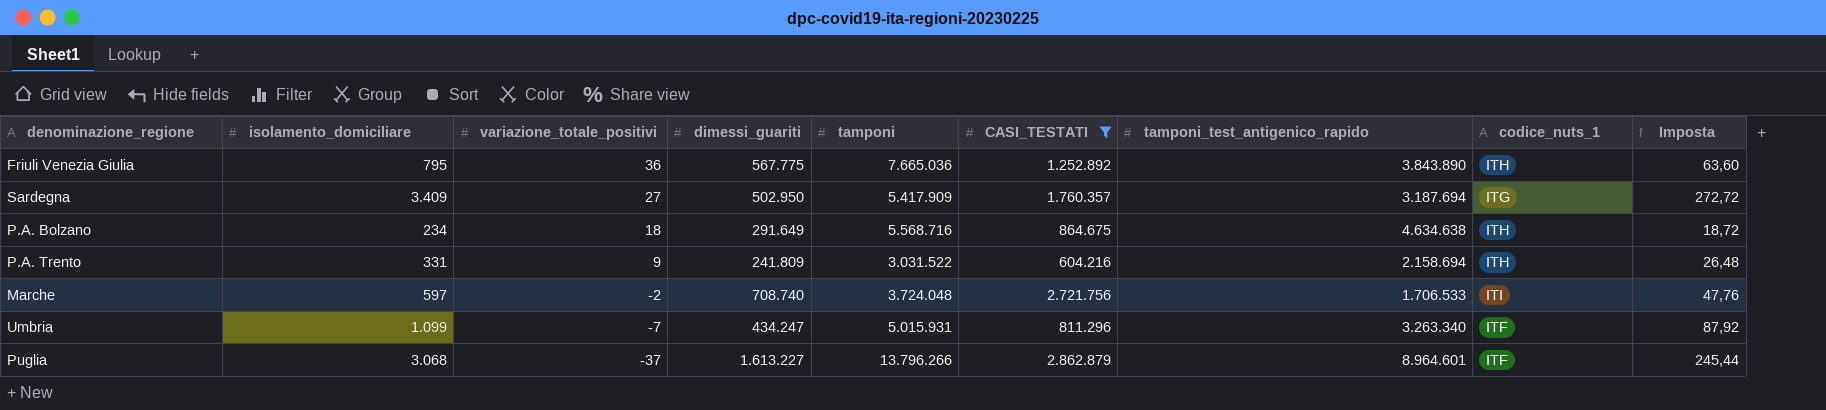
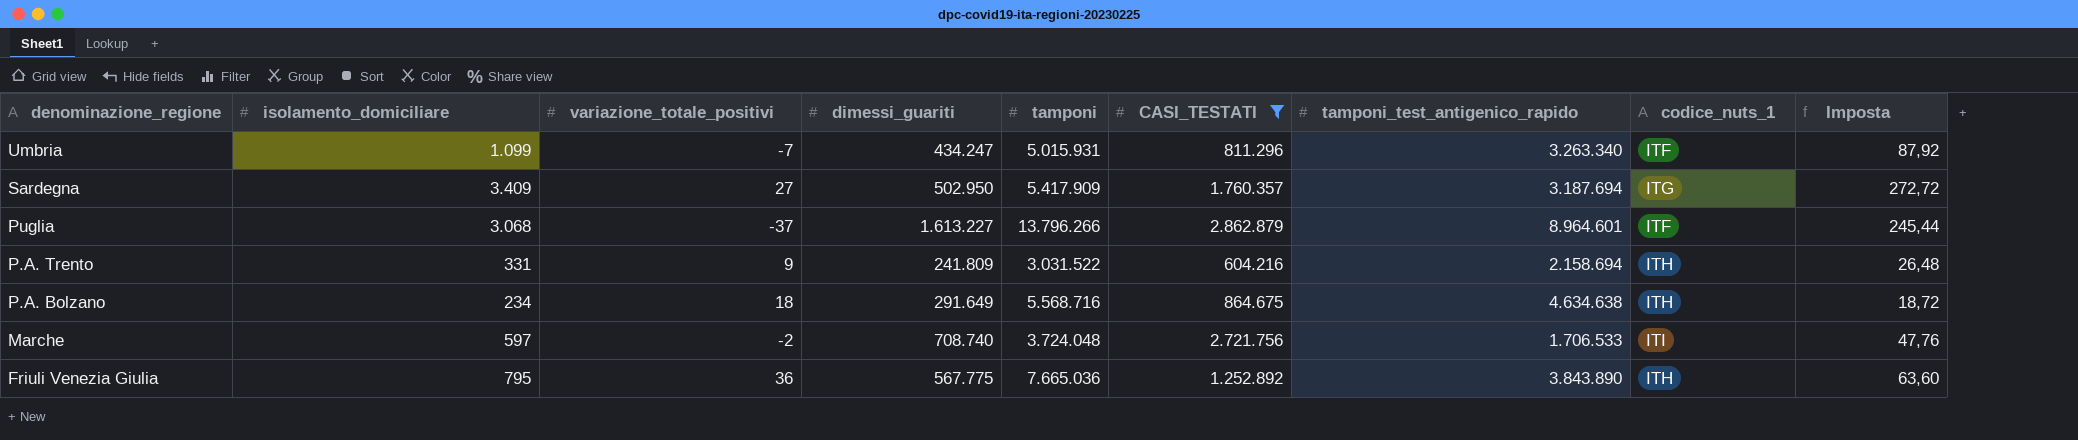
row order: variazione_totale_positivi descending -> denominazione_regione descending

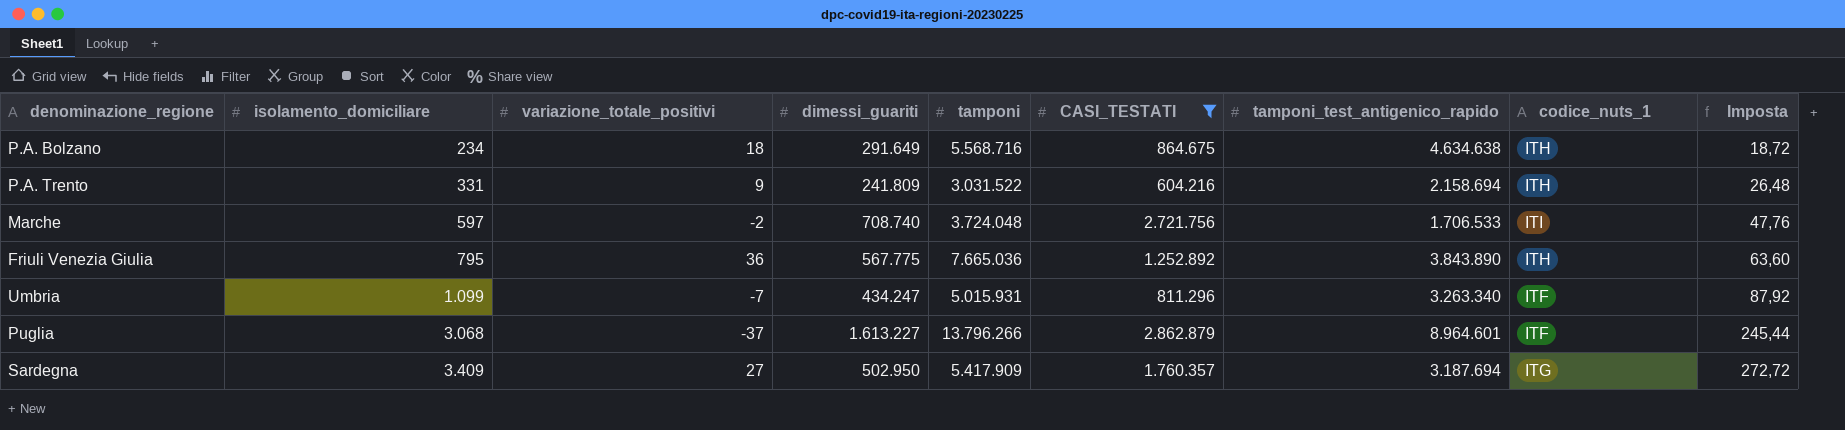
row order: denominazione_regione descending -> isolamento_domiciliare ascending

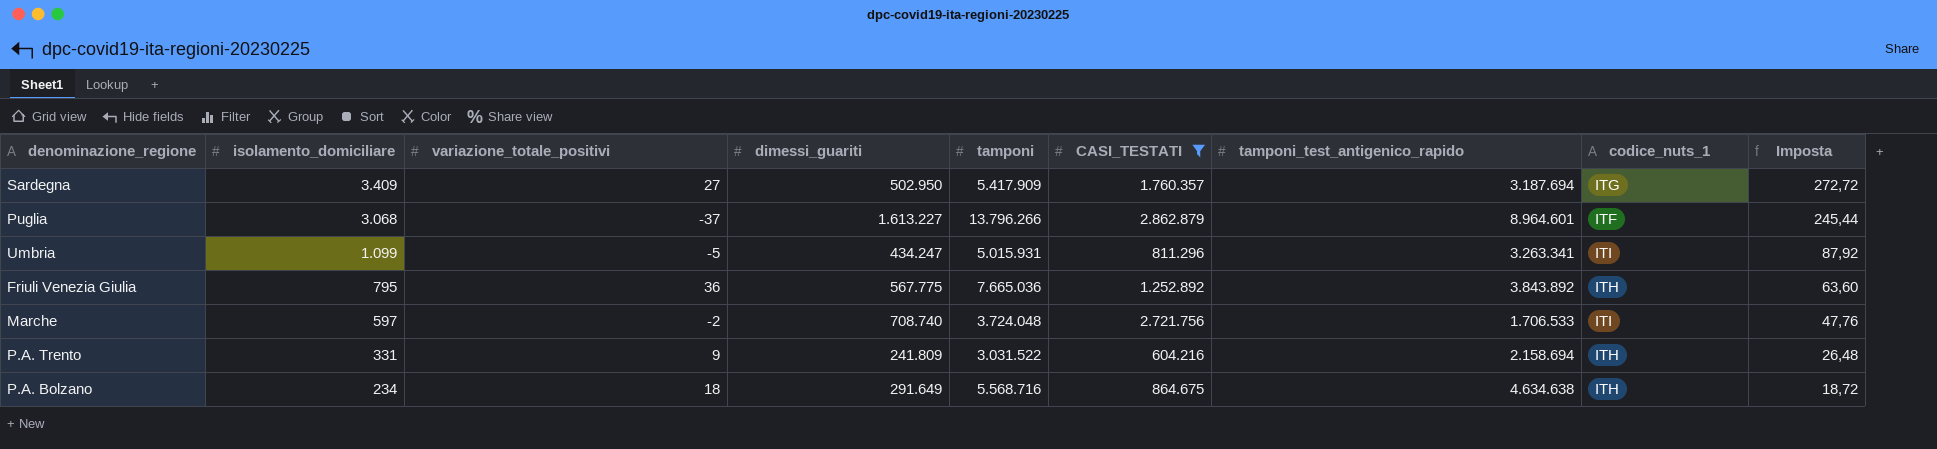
row order: isolamento_domiciliare ascending -> isolamento_domiciliare descending
Umbria | variazione_totale_positivi: -7 -> -5
Umbria | tamponi_test_antigenico_rapido: 3.263.340 -> 3.263.341
Umbria | codice_nuts_1: ITF -> ITI
Friuli Venezia Giulia | tamponi_test_antigenico_rapido: 3.843.890 -> 3.843.892

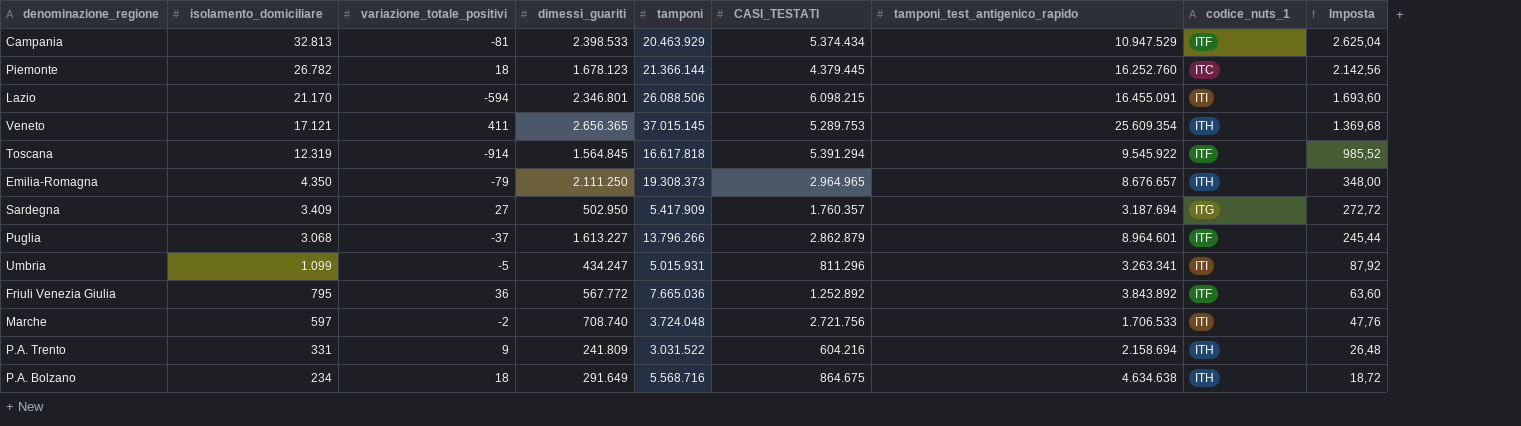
filter: CASI_TESTATI <= 2.862.879 -> none
Friuli Venezia Giulia | dimessi_guariti: 567.775 -> 567.772
Friuli Venezia Giulia | codice_nuts_1: ITH -> ITF

